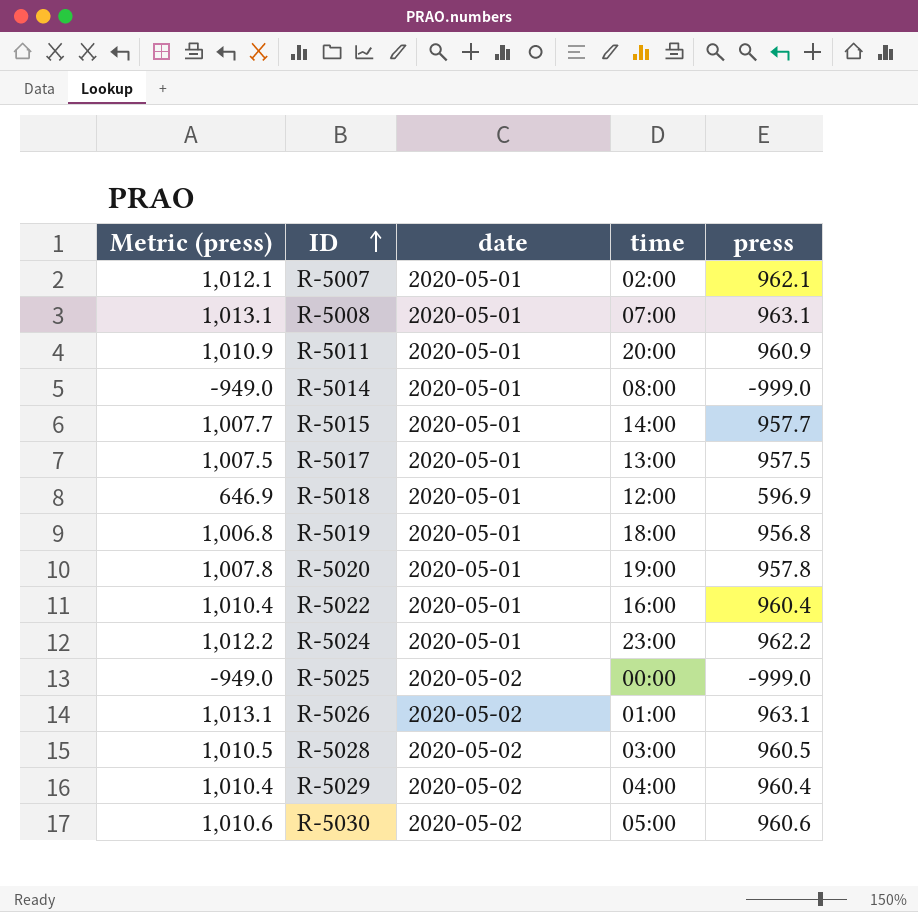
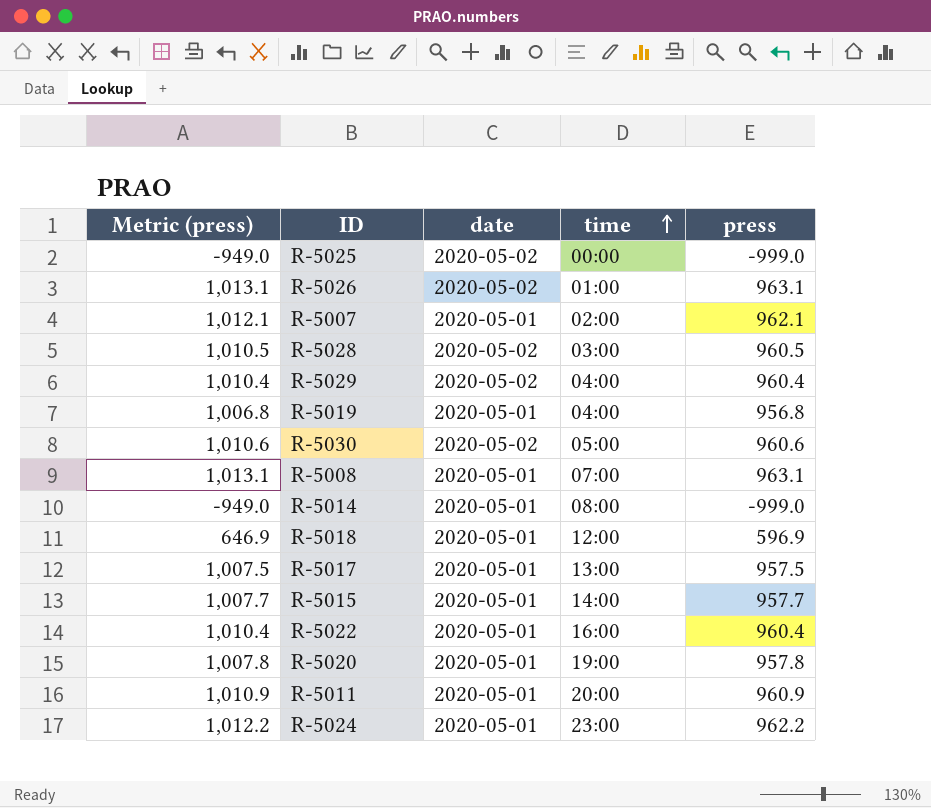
row order: ID ascending -> time ascending
R-5019 | time: 18:00 -> 04:00

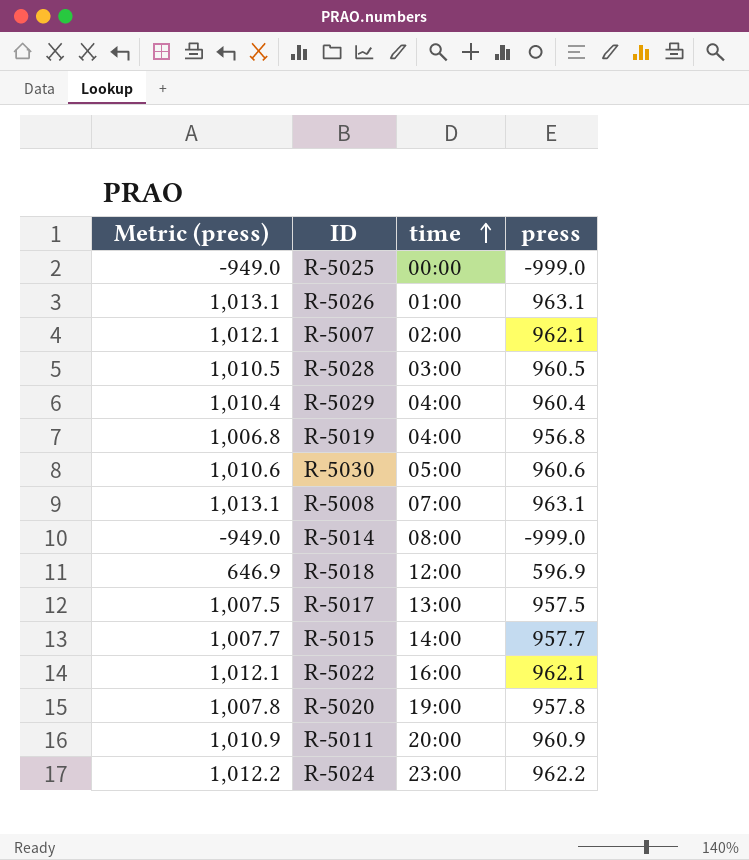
column date | position: 3 -> none
R-5022 | Metric (press): 1,010.4 -> 1,012.1
R-5022 | press: 960.4 -> 962.1

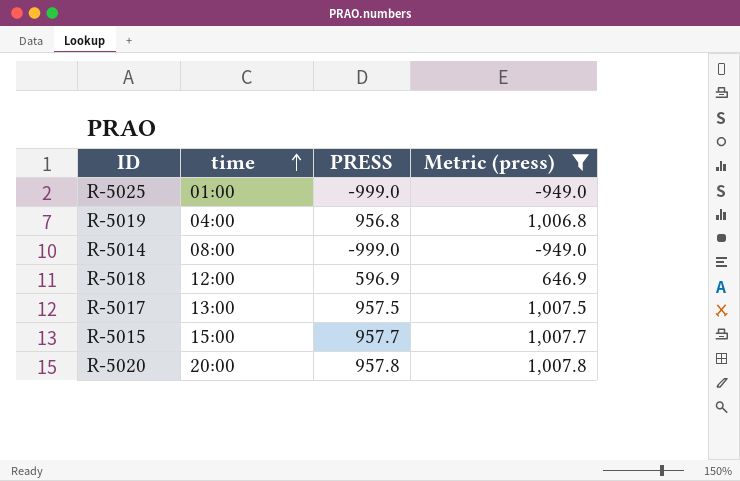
filter: none -> Metric (press) <= 1,007.8
column name: press -> PRESS
column Metric (press) | position: 1 -> 4
R-5025 | time: 00:00 -> 01:00
R-5015 | time: 14:00 -> 15:00
R-5020 | time: 19:00 -> 20:00

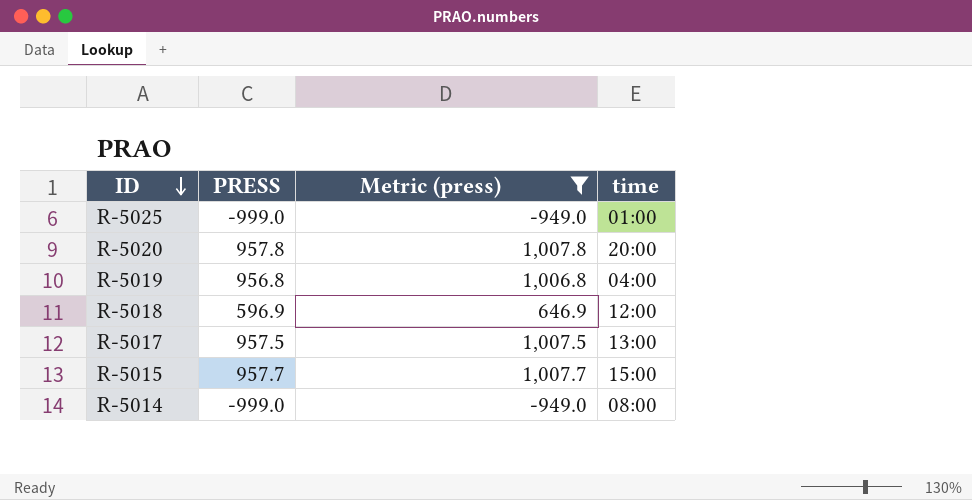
row order: time ascending -> ID descending
column time | position: 2 -> 4

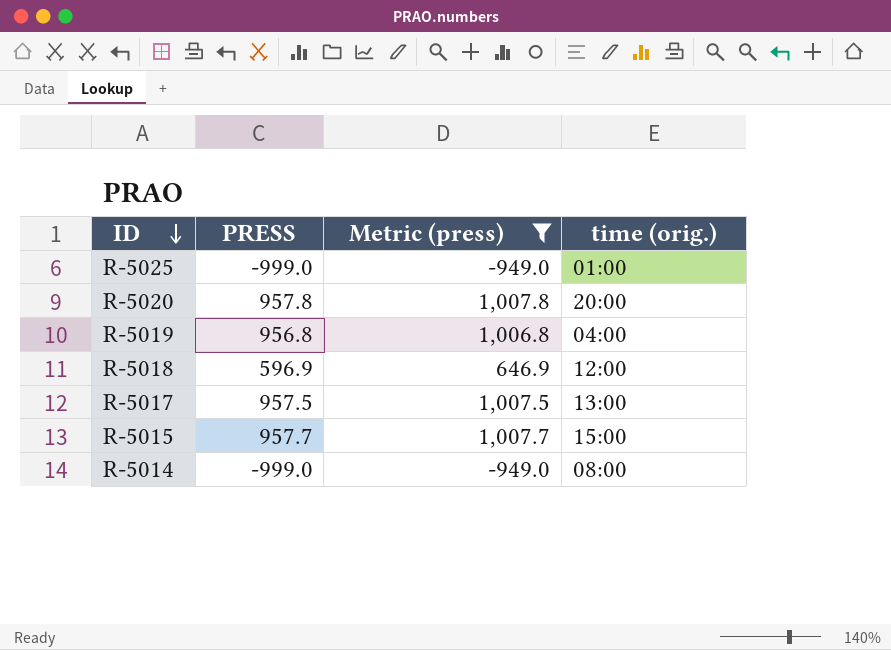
column name: time -> time (orig.)

